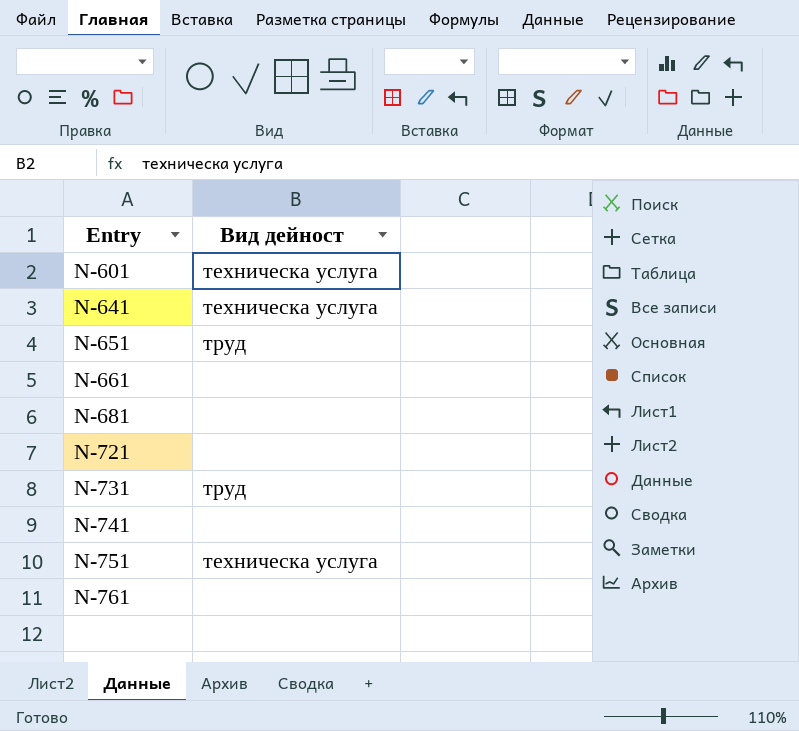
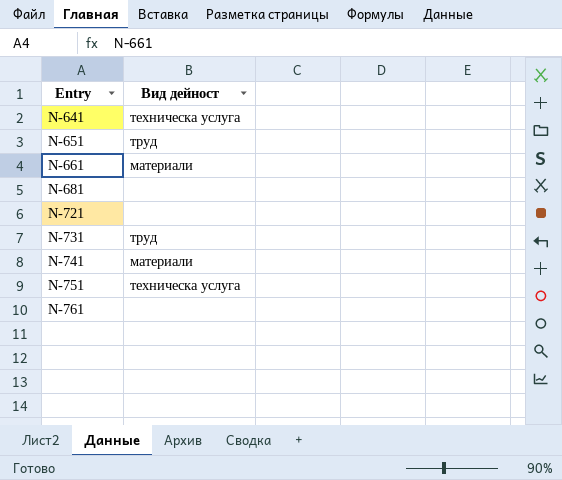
row N-601: техническа услуга -> none
N-661 | Вид дейност: none -> материали
N-741 | Вид дейност: none -> материали

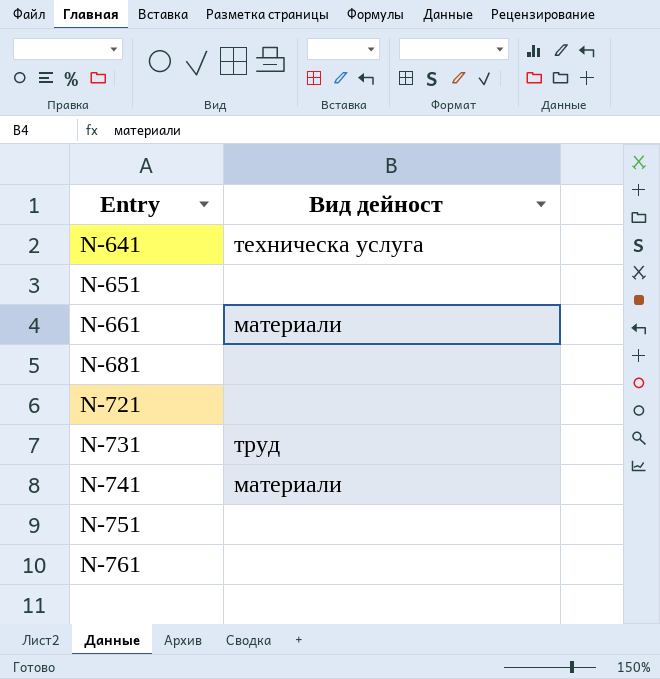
N-651 | Вид дейност: труд -> none
N-751 | Вид дейност: техническа услуга -> none

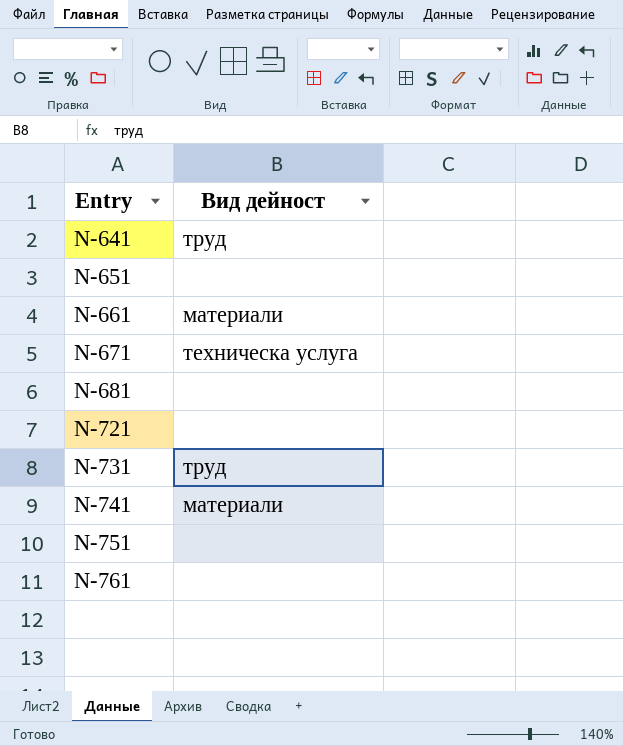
N-641 | Вид дейност: техническа услуга -> труд
row N-671: none -> техническа услуга

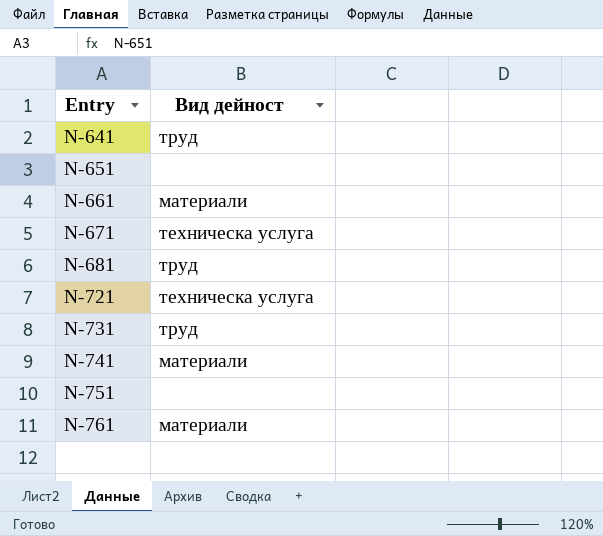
N-681 | Вид дейност: none -> труд
N-721 | Вид дейност: none -> техническа услуга
N-761 | Вид дейност: none -> материали

